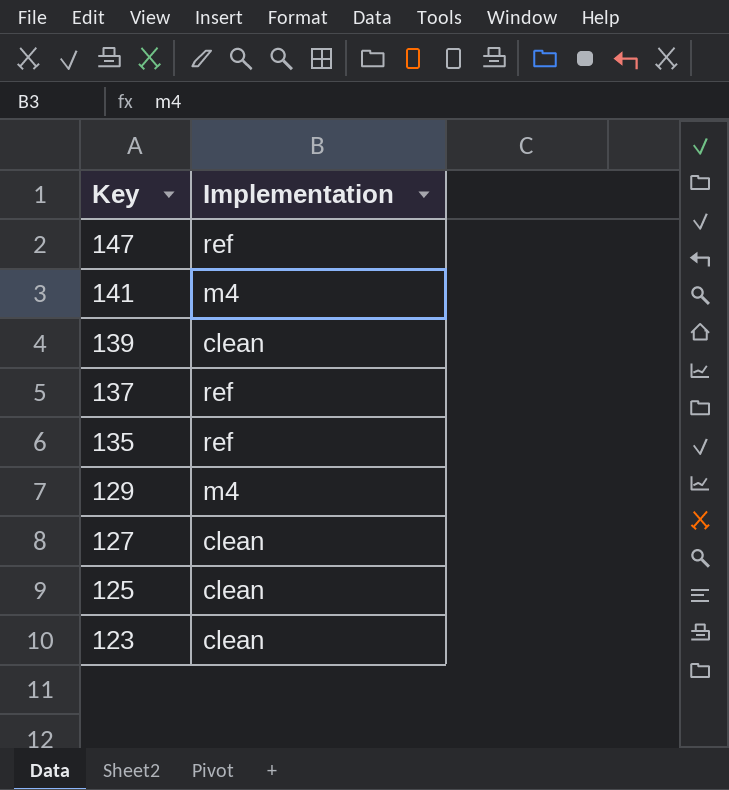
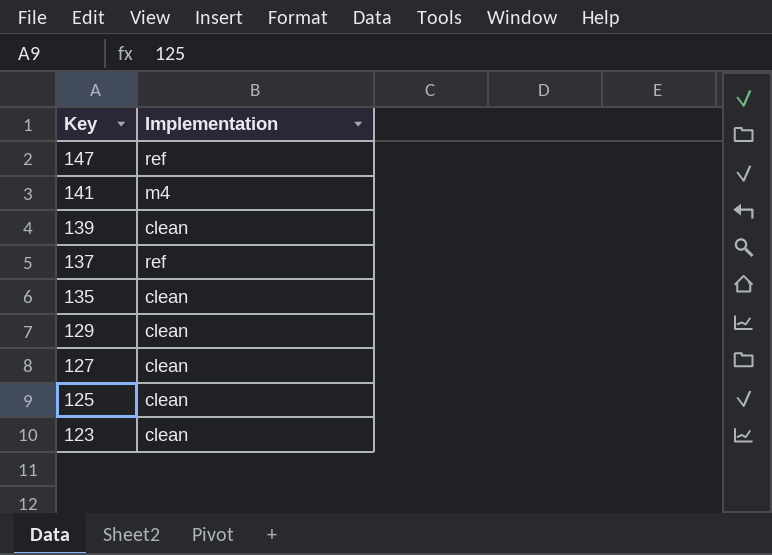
135 | Implementation: ref -> clean
129 | Implementation: m4 -> clean

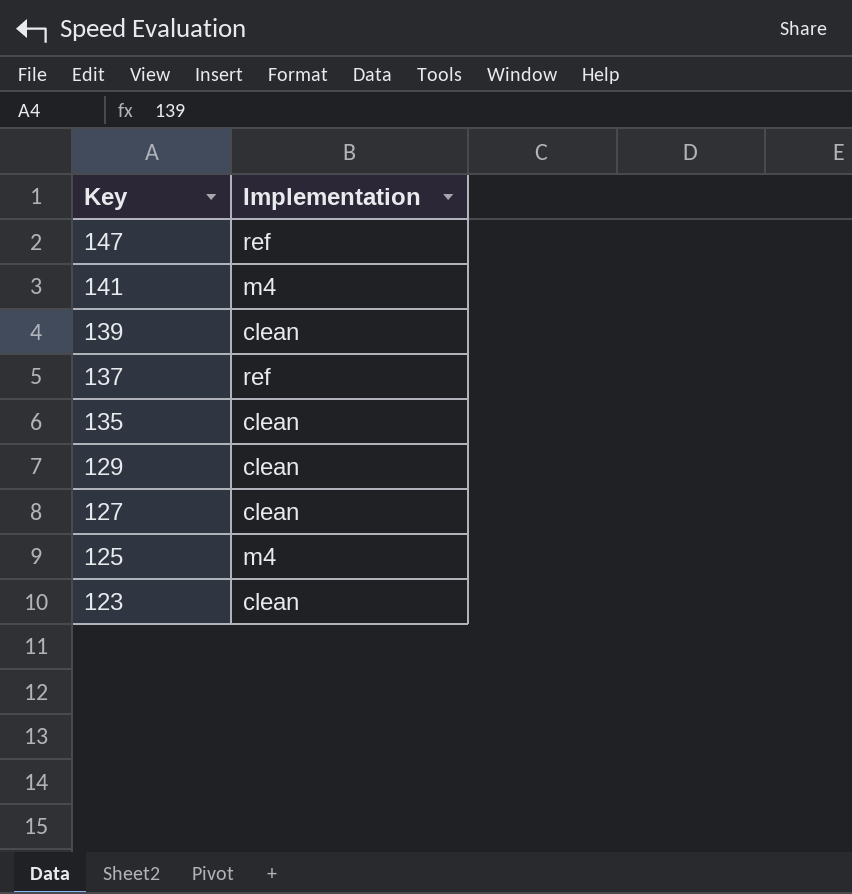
125 | Implementation: clean -> m4

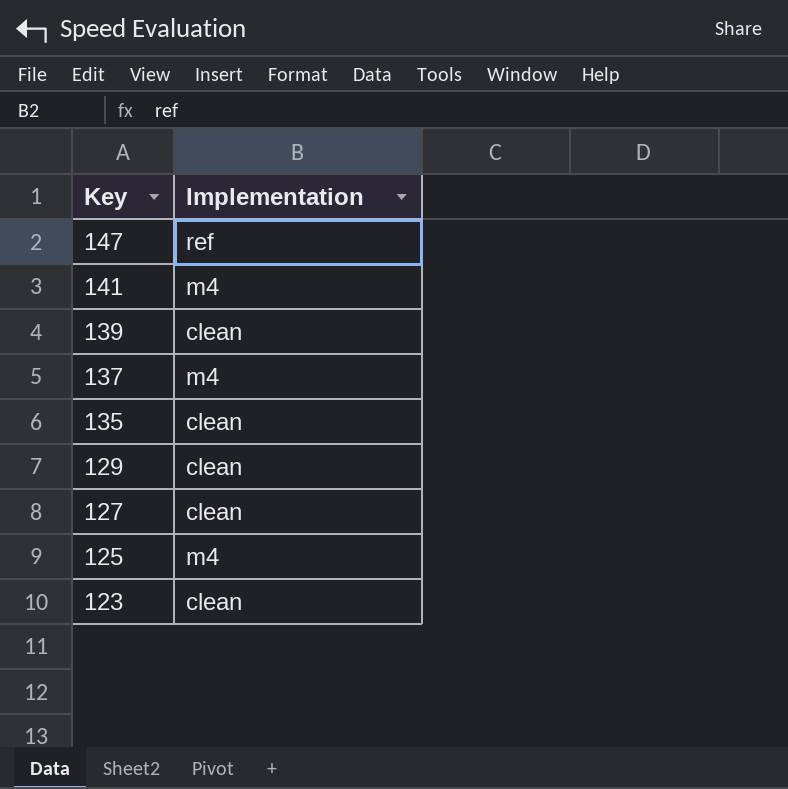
137 | Implementation: ref -> m4

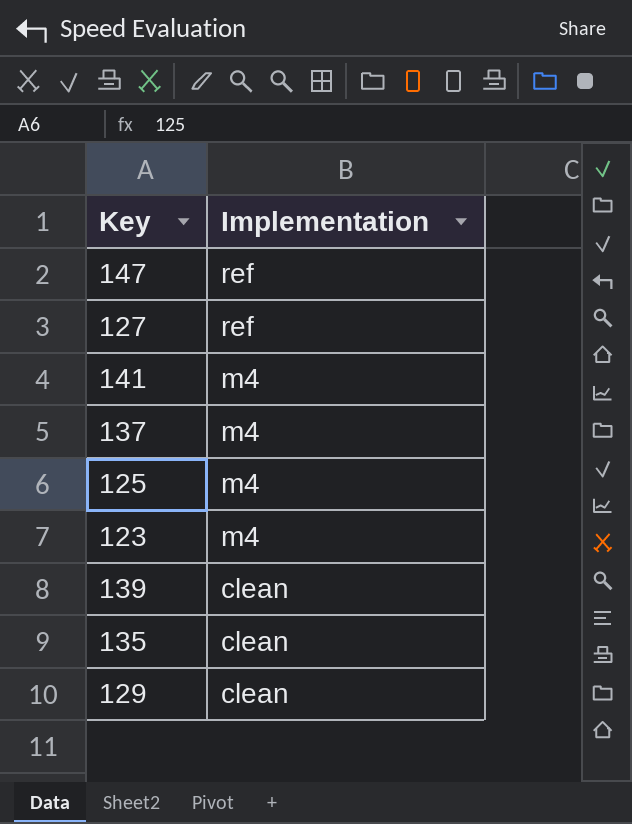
row order: Key descending -> Implementation descending
127 | Implementation: clean -> ref
123 | Implementation: clean -> m4

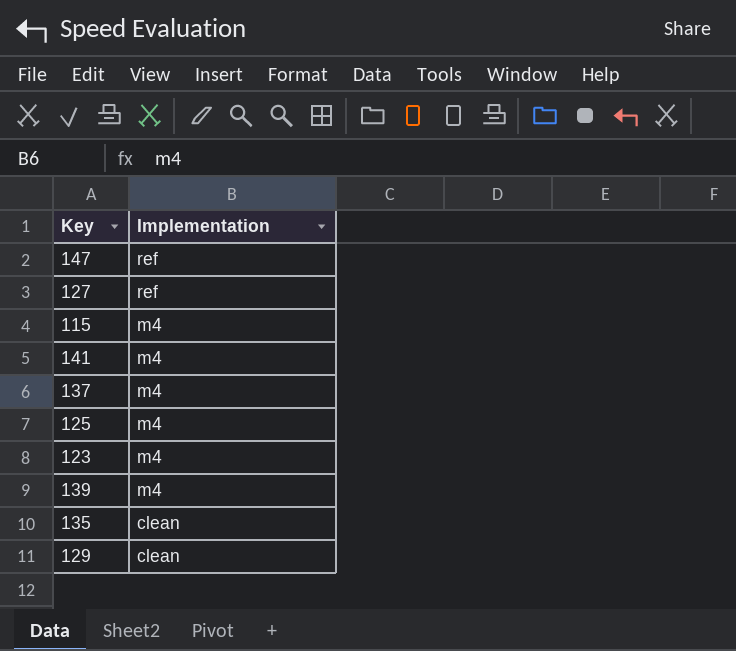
row 115: none -> m4
139 | Implementation: clean -> m4

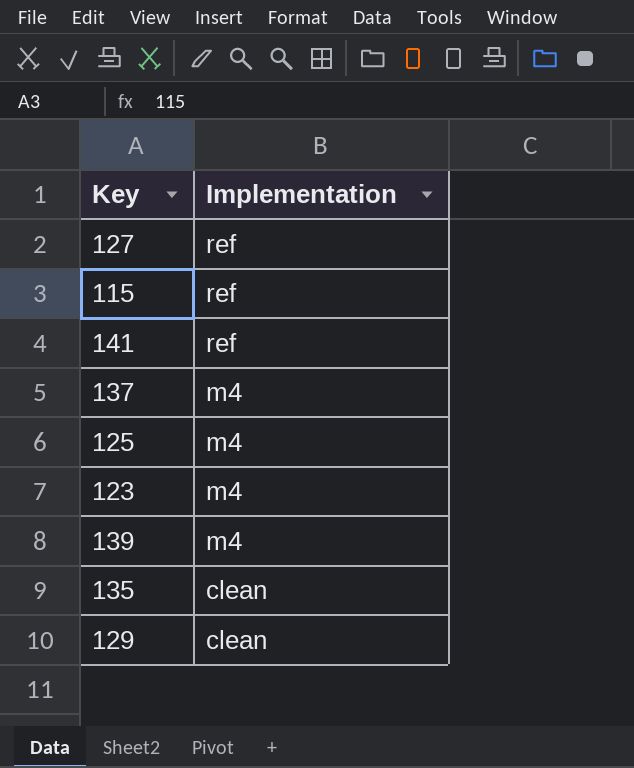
row 147: ref -> none
115 | Implementation: m4 -> ref
141 | Implementation: m4 -> ref

